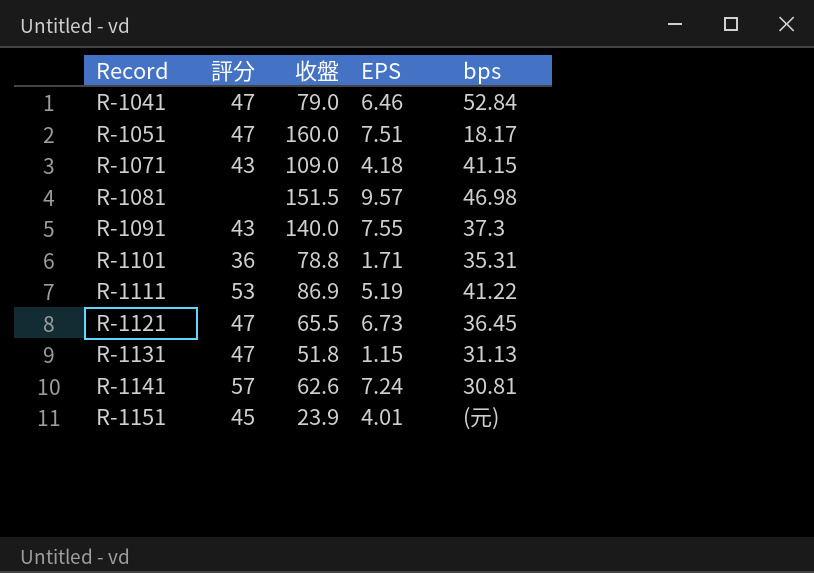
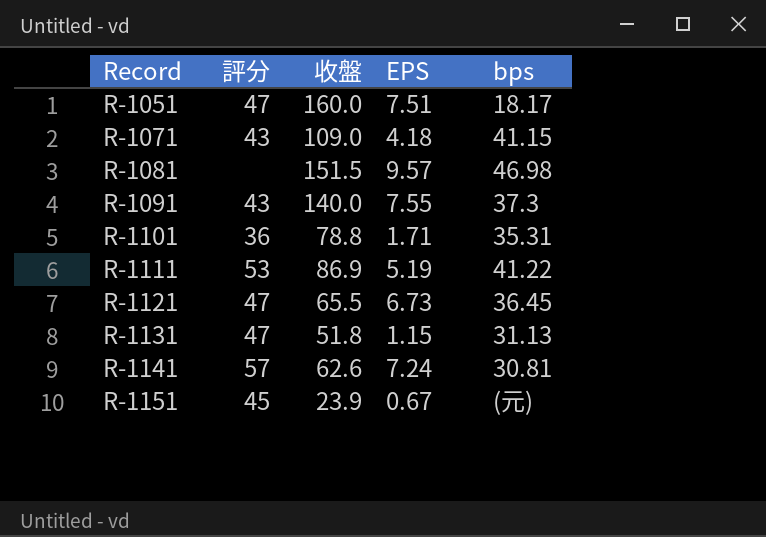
row R-1041: 47 | 79.0 | 6.46 | 52.84 -> none
R-1151 | EPS: 4.01 -> 0.67

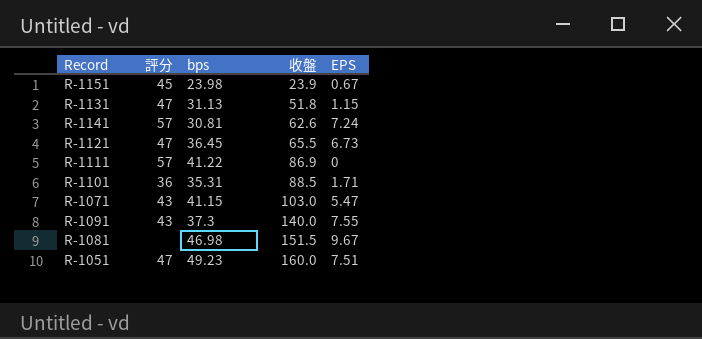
row order: Record ascending -> 收盤 ascending
column bps | position: 5 -> 3
R-1151 | bps: (元) -> 23.98
R-1111 | 評分: 53 -> 57
R-1111 | EPS: 5.19 -> 0
R-1101 | 收盤: 78.8 -> 88.5
R-1071 | 收盤: 109.0 -> 103.0
R-1071 | EPS: 4.18 -> 5.47
R-1081 | EPS: 9.57 -> 9.67
R-1051 | bps: 18.17 -> 49.23

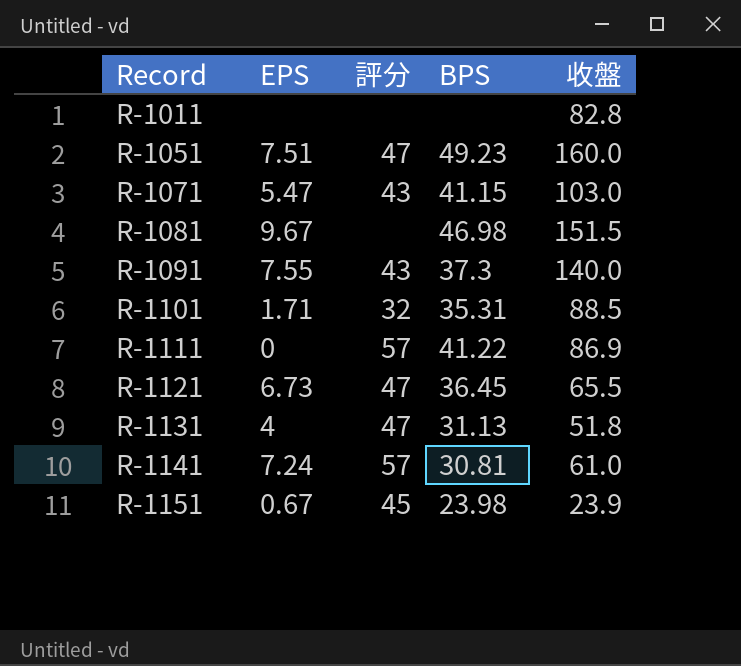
row order: 收盤 ascending -> Record ascending
column EPS | position: 5 -> 2
column name: bps -> BPS
row R-1011: none -> none | none | none | 82.8
R-1101 | 評分: 36 -> 32
R-1131 | EPS: 1.15 -> 4
R-1141 | 收盤: 62.6 -> 61.0

